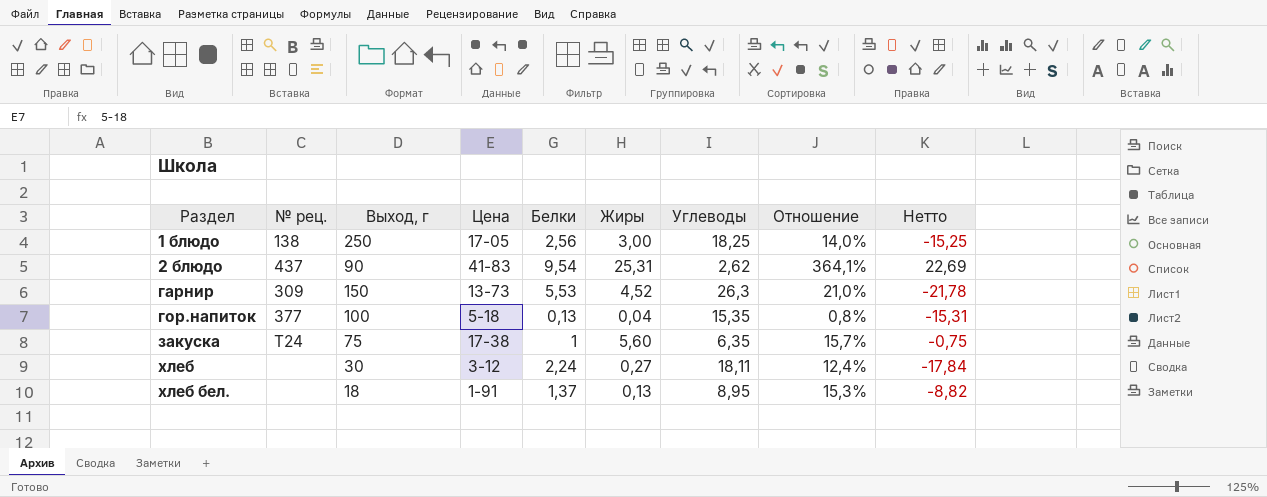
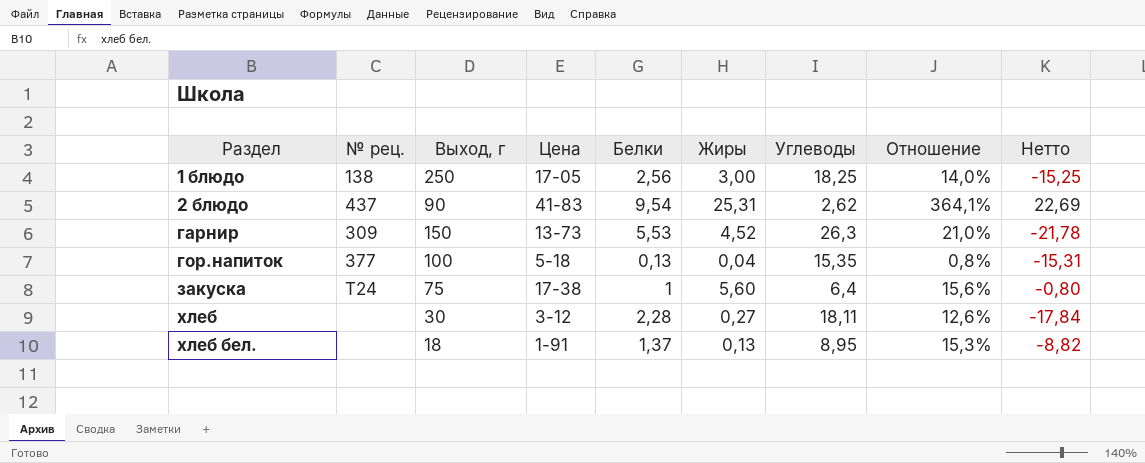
закуска | Углеводы: 6,35 -> 6,4
закуска | Отношение: 15,7% -> 15,6%
закуска | Нетто: -0,75 -> -0,80
хлеб | Белки: 2,24 -> 2,28
хлеб | Отношение: 12,4% -> 12,6%

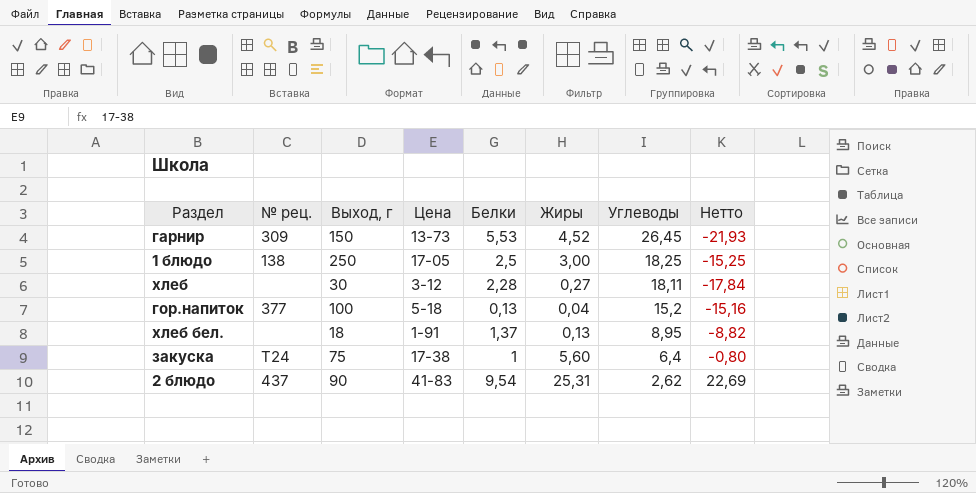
row order: Раздел ascending -> Углеводы descending
column Отношение | formula: [Белки] / [Углеводы] -> none
гарнир | Углеводы: 26,3 -> 26,45
гарнир | Нетто: -21,78 -> -21,93
1 блюдо | Белки: 2,56 -> 2,5
гор.напиток | Углеводы: 15,35 -> 15,2
гор.напиток | Нетто: -15,31 -> -15,16

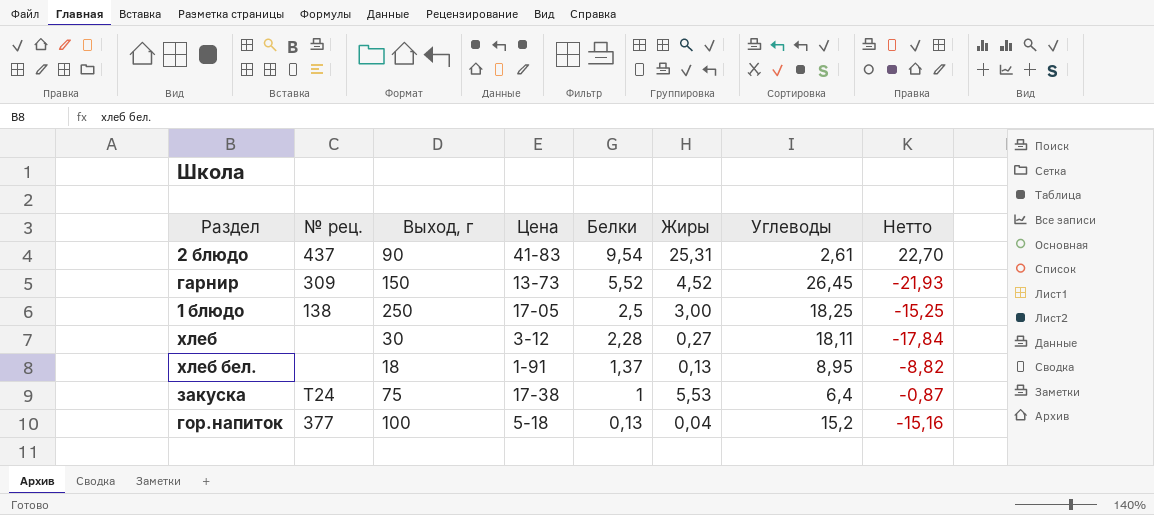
row order: Углеводы descending -> Белки descending
2 блюдо | Углеводы: 2,62 -> 2,61
2 блюдо | Нетто: 22,69 -> 22,70
гарнир | Белки: 5,53 -> 5,52
закуска | Жиры: 5,60 -> 5,53
закуска | Нетто: -0,80 -> -0,87

